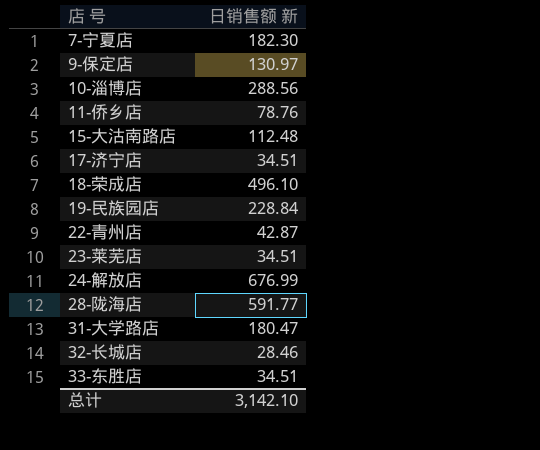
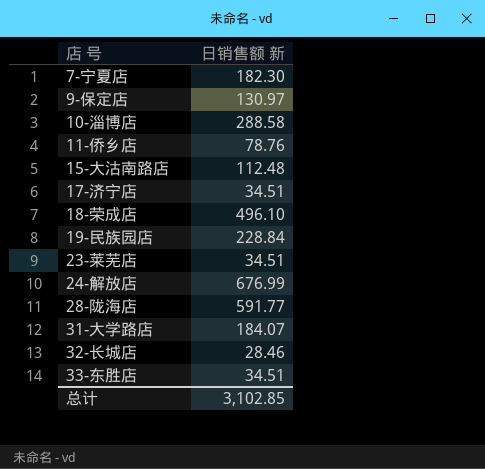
row 22-青州店: 42.87 -> none
10-淄博店 | 日销售额 新: 288.56 -> 288.58
31-大学路店 | 日销售额 新: 180.47 -> 184.07
总计 | 日销售额 新: 3,142.10 -> 3,102.85

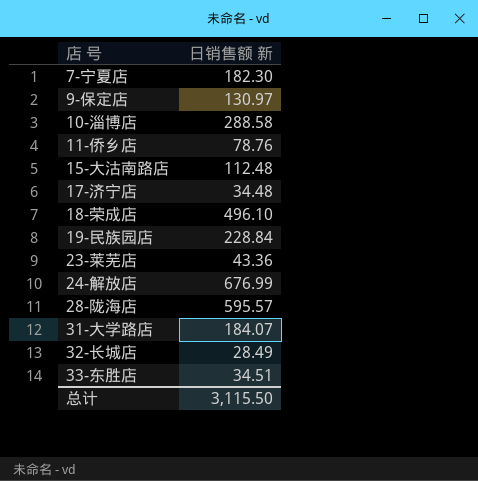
17-济宁店 | 日销售额 新: 34.51 -> 34.48
23-莱芜店 | 日销售额 新: 34.51 -> 43.36
28-陇海店 | 日销售额 新: 591.77 -> 595.57
32-长城店 | 日销售额 新: 28.46 -> 28.49
总计 | 日销售额 新: 3,102.85 -> 3,115.50

